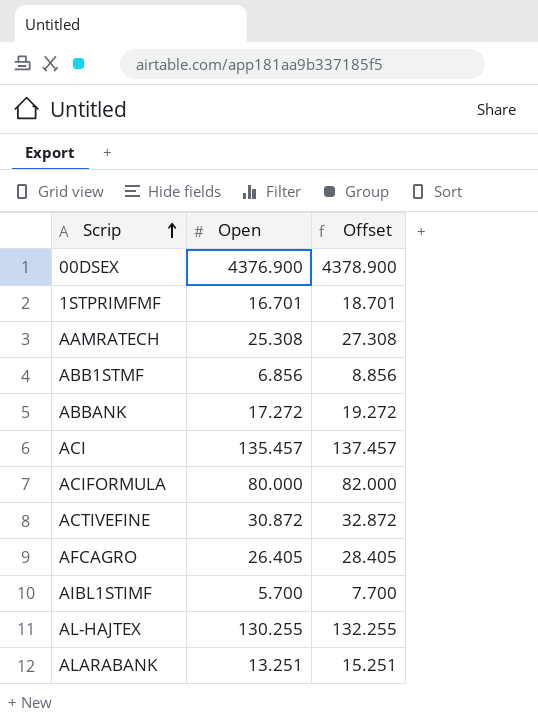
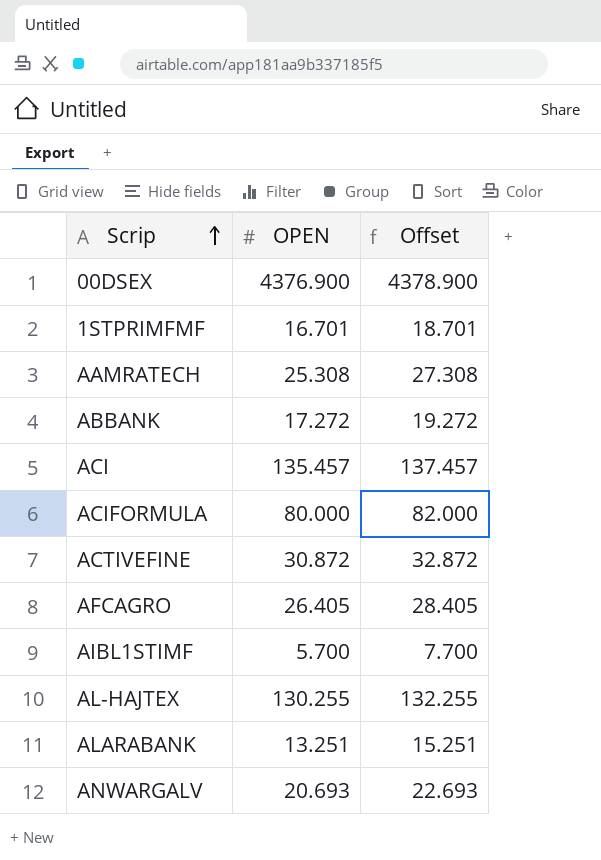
column name: Open -> OPEN
row ABB1STMF: 6.856 | 8.856 -> none
row ANWARGALV: none -> 20.693 | 22.693

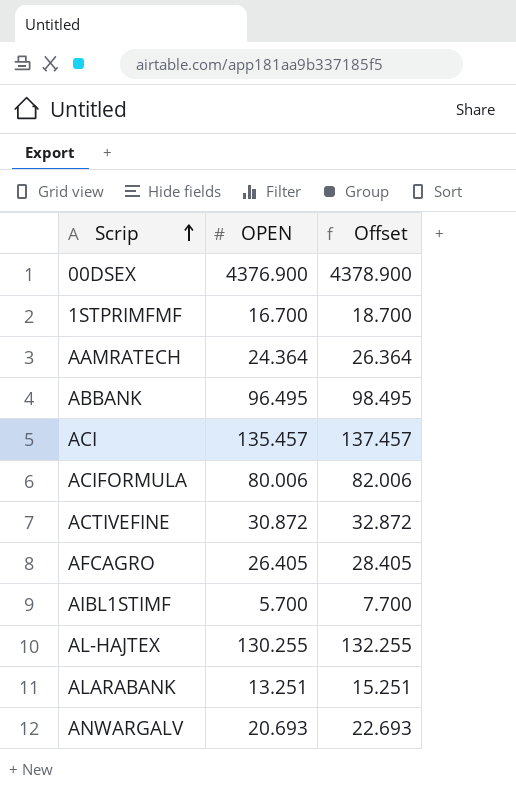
1STPRIMFMF | OPEN: 16.701 -> 16.700
1STPRIMFMF | Offset: 18.701 -> 18.700
AAMRATECH | OPEN: 25.308 -> 24.364
AAMRATECH | Offset: 27.308 -> 26.364
ABBANK | OPEN: 17.272 -> 96.495
ABBANK | Offset: 19.272 -> 98.495
ACIFORMULA | OPEN: 80.000 -> 80.006
ACIFORMULA | Offset: 82.000 -> 82.006

